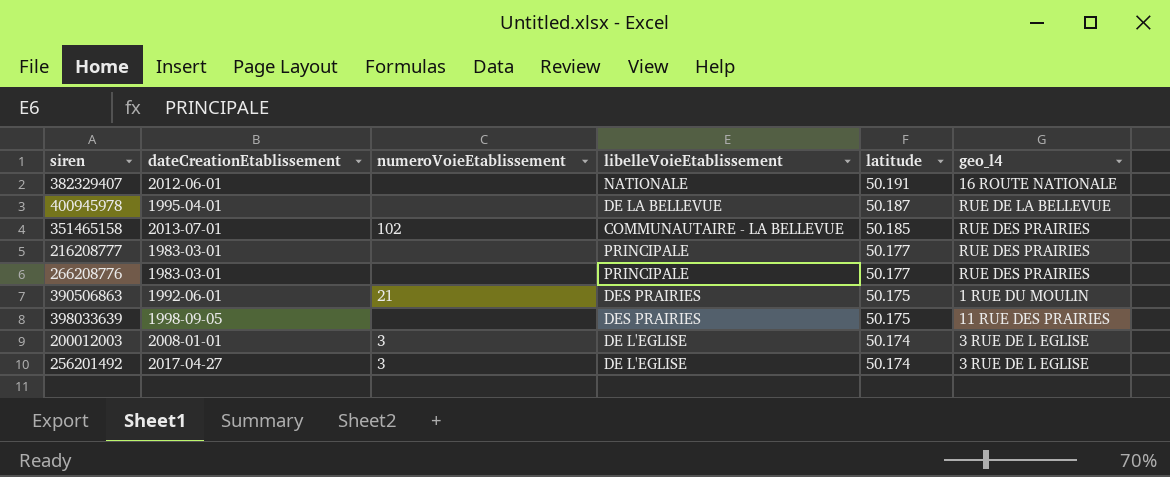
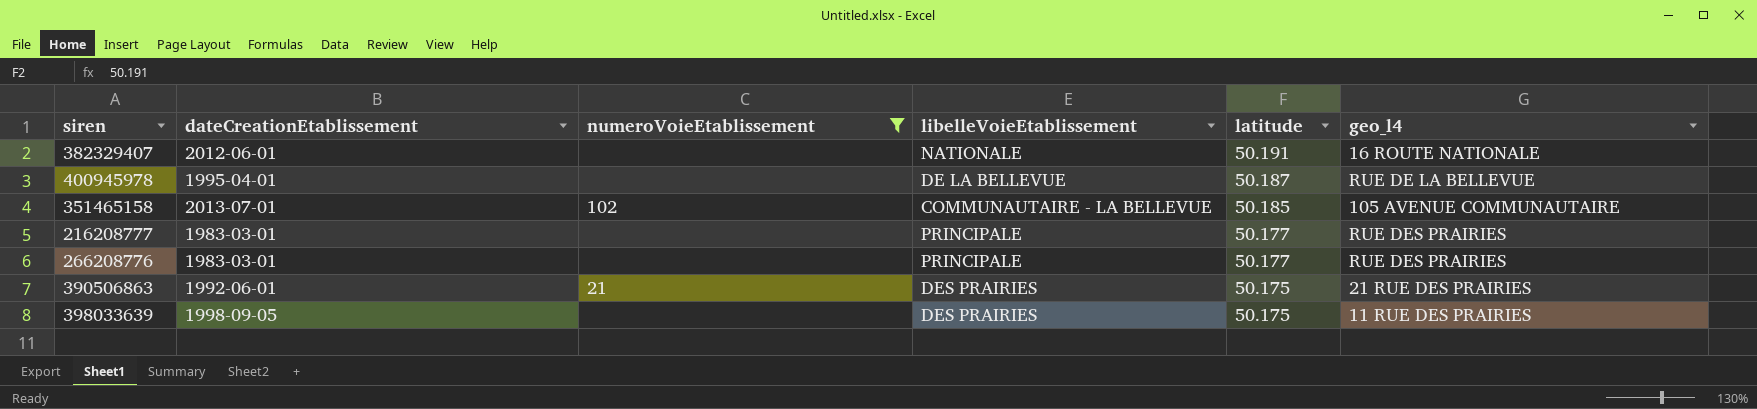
filter: none -> numeroVoieEtablissement != 3
351465158 | geo_l4: RUE DES PRAIRIES -> 105 AVENUE COMMUNAUTAIRE
390506863 | geo_l4: 1 RUE DU MOULIN -> 21 RUE DES PRAIRIES

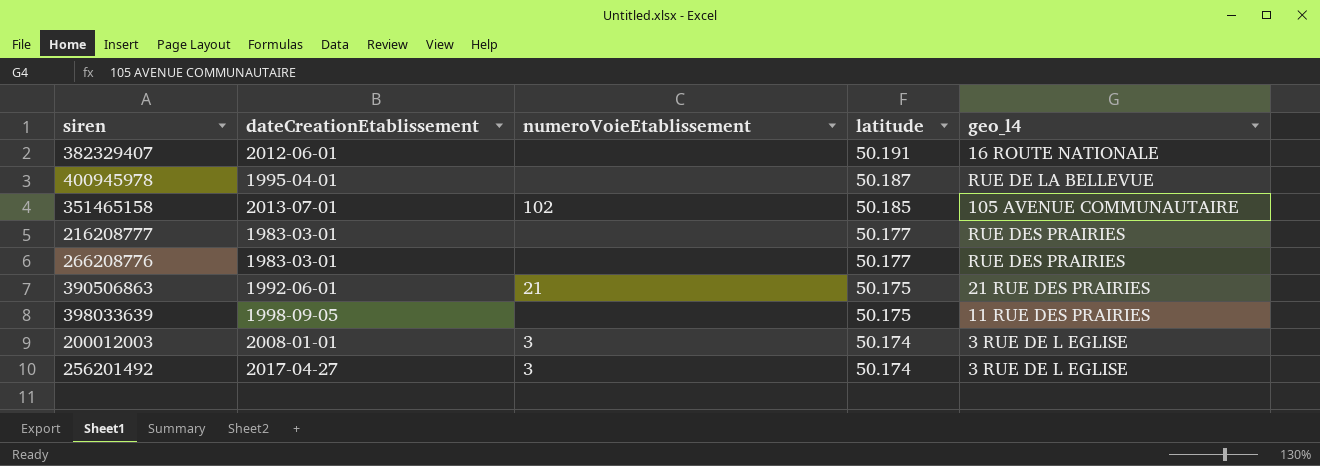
filter: numeroVoieEtablissement != 3 -> none
column libelleVoieEtablissement | position: 4 -> none

